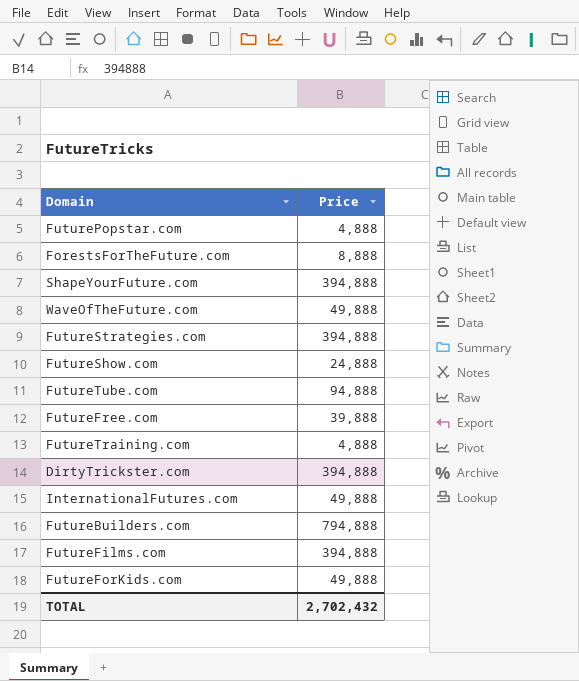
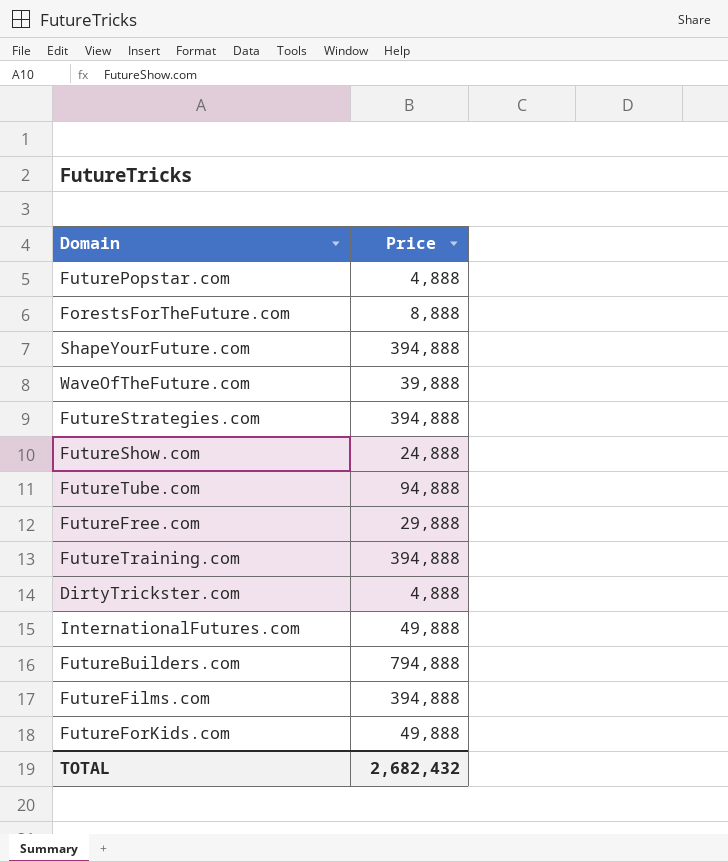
WaveOfTheFuture.com | Price: 49,888 -> 39,888
FutureFree.com | Price: 39,888 -> 29,888
FutureTraining.com | Price: 4,888 -> 394,888
DirtyTrickster.com | Price: 394,888 -> 4,888
TOTAL | Price: 2,702,432 -> 2,682,432

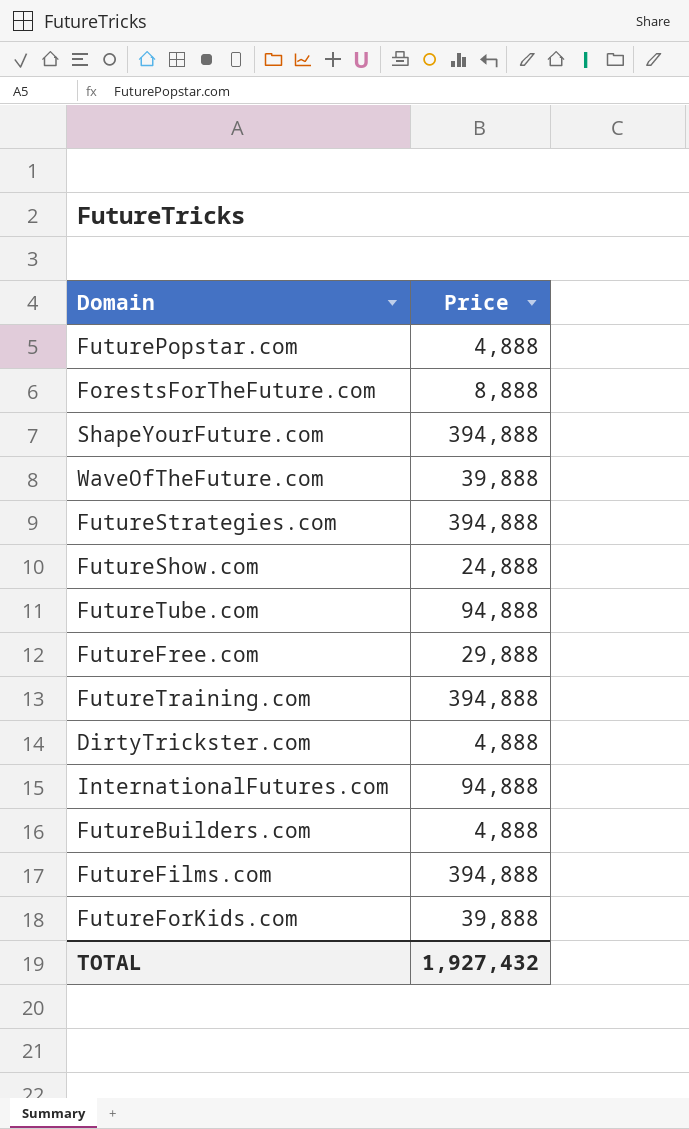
InternationalFutures.com | Price: 49,888 -> 94,888
FutureBuilders.com | Price: 794,888 -> 4,888
FutureForKids.com | Price: 49,888 -> 39,888
TOTAL | Price: 2,682,432 -> 1,927,432

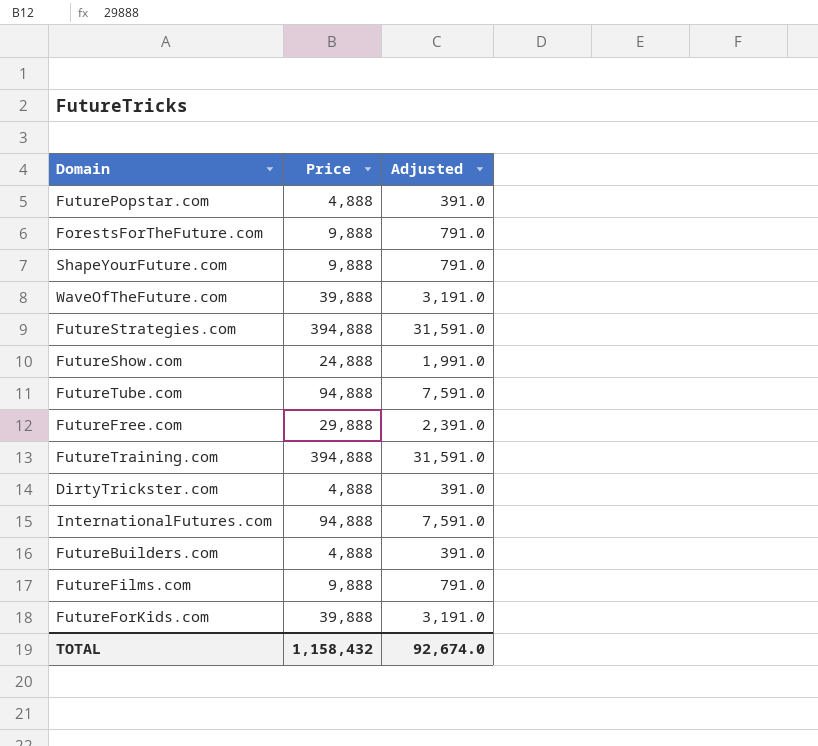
column Adjusted | formula: none -> [Price] * 0.08
ForestsForTheFuture.com | Price: 8,888 -> 9,888
ShapeYourFuture.com | Price: 394,888 -> 9,888
FutureFilms.com | Price: 394,888 -> 9,888
TOTAL | Price: 1,927,432 -> 1,158,432

